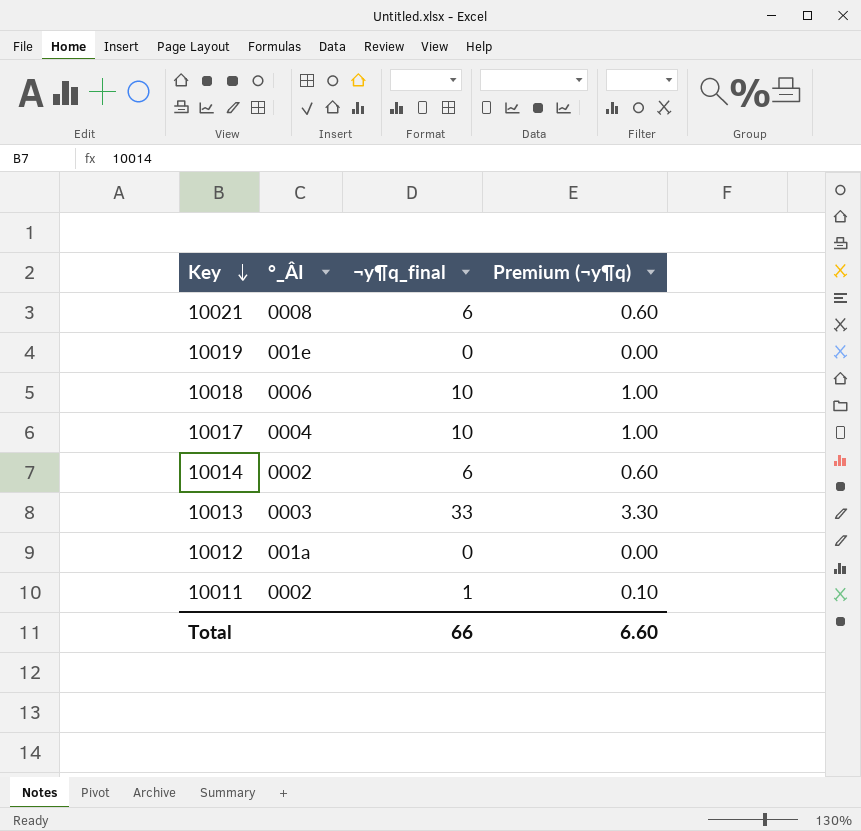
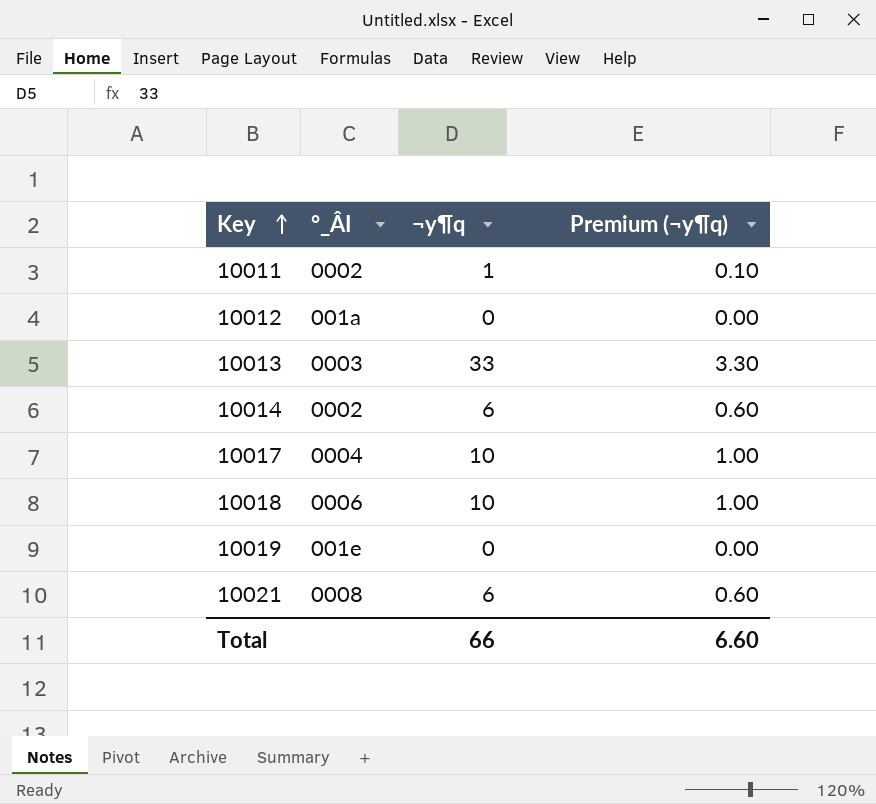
row order: Key descending -> Key ascending
column name: ¬y¶q_final -> ¬y¶q

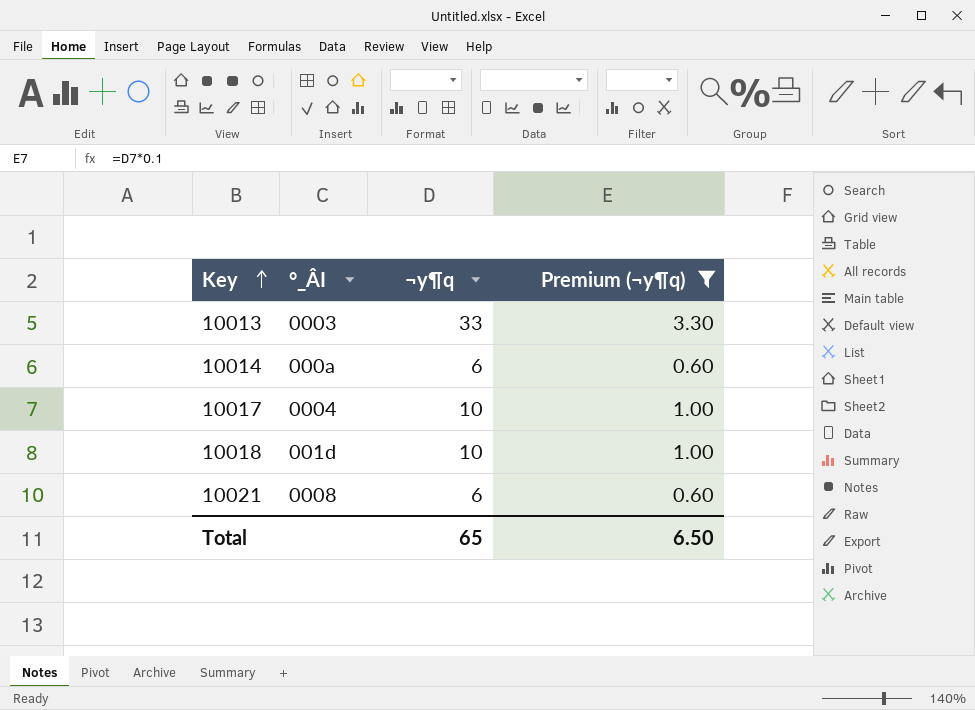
filter: none -> Premium (¬y¶q) >= 0.60
10014 | °_ÂI: 0002 -> 000a
10018 | °_ÂI: 0006 -> 001d
Total | ¬y¶q: 66 -> 65
Total | Premium (¬y¶q): 6.60 -> 6.50

